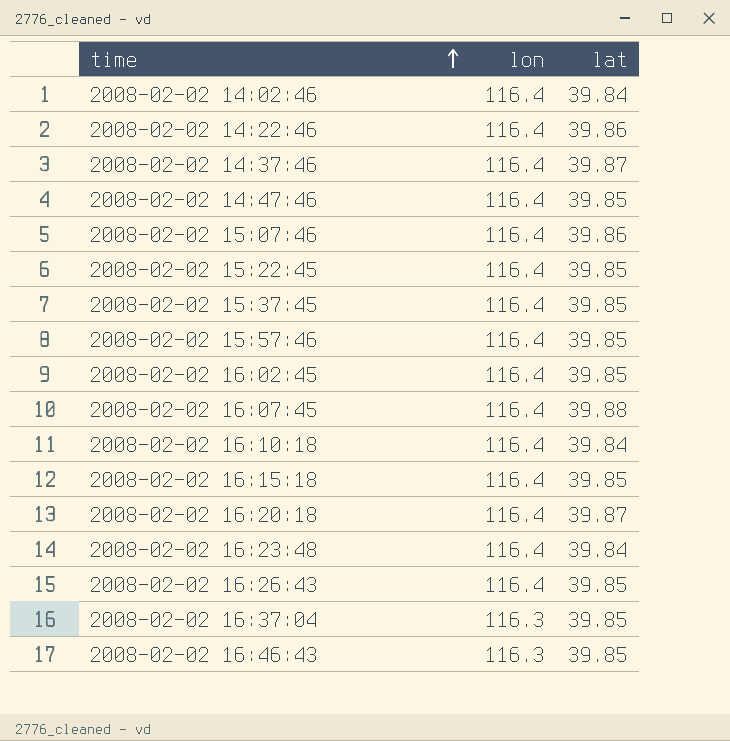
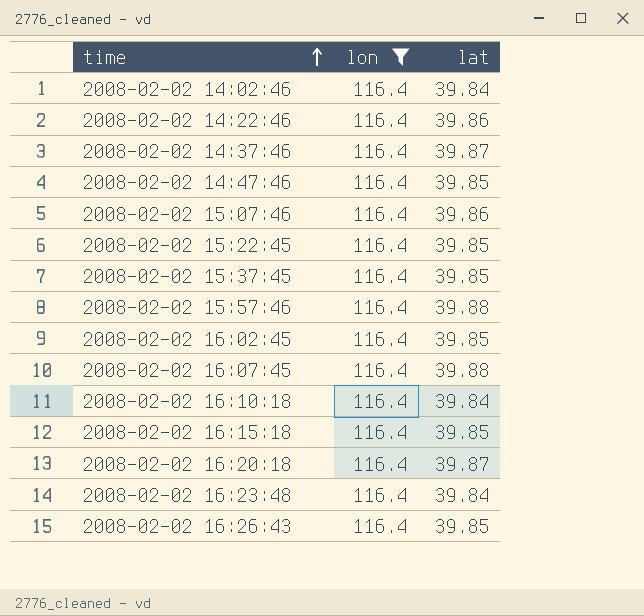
filter: none -> lon = 116.4
2008-02-02 15:57:46 | lat: 39.85 -> 39.88

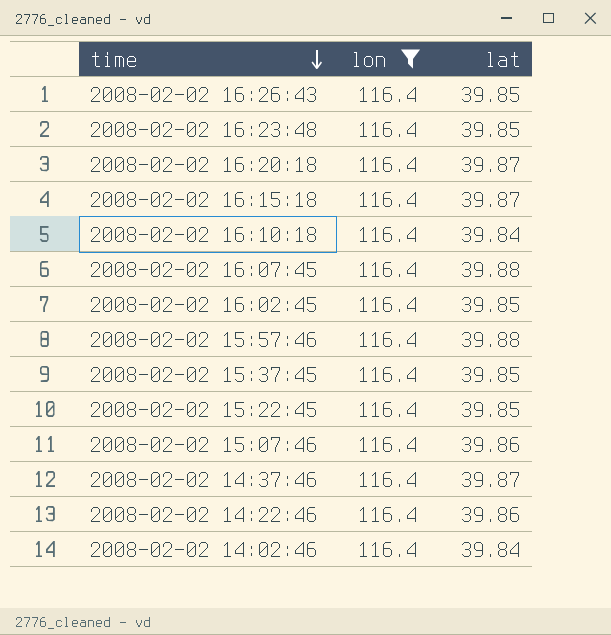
row order: time ascending -> time descending
row 2008-02-02 14:47:46: 116.4 | 39.85 -> none
2008-02-02 16:23:48 | lat: 39.84 -> 39.85
2008-02-02 16:15:18 | lat: 39.85 -> 39.87

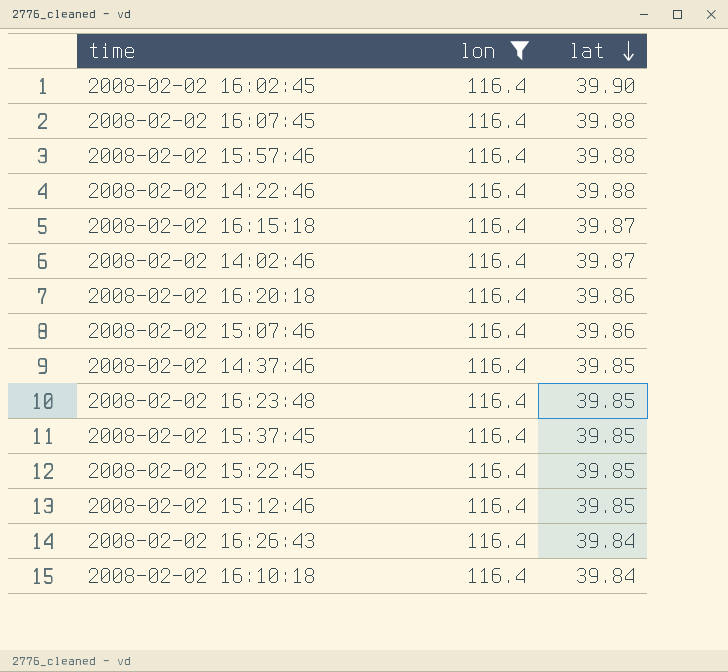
row order: time descending -> lat descending
2008-02-02 16:02:45 | lat: 39.85 -> 39.90
2008-02-02 14:22:46 | lat: 39.86 -> 39.88
2008-02-02 14:02:46 | lat: 39.84 -> 39.87
2008-02-02 16:20:18 | lat: 39.87 -> 39.86
2008-02-02 14:37:46 | lat: 39.87 -> 39.85
row 2008-02-02 15:12:46: none -> 116.4 | 39.85
2008-02-02 16:26:43 | lat: 39.85 -> 39.84

